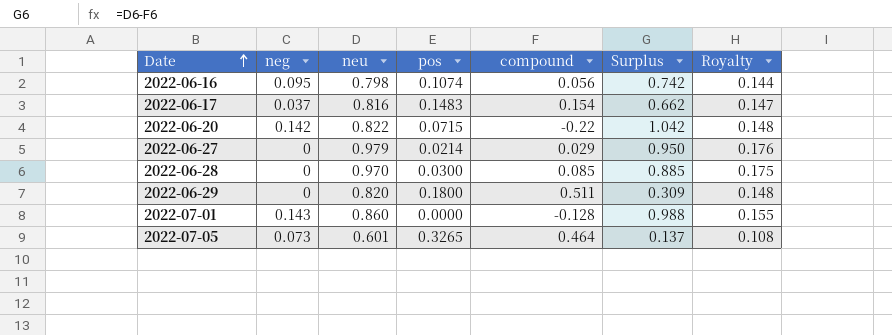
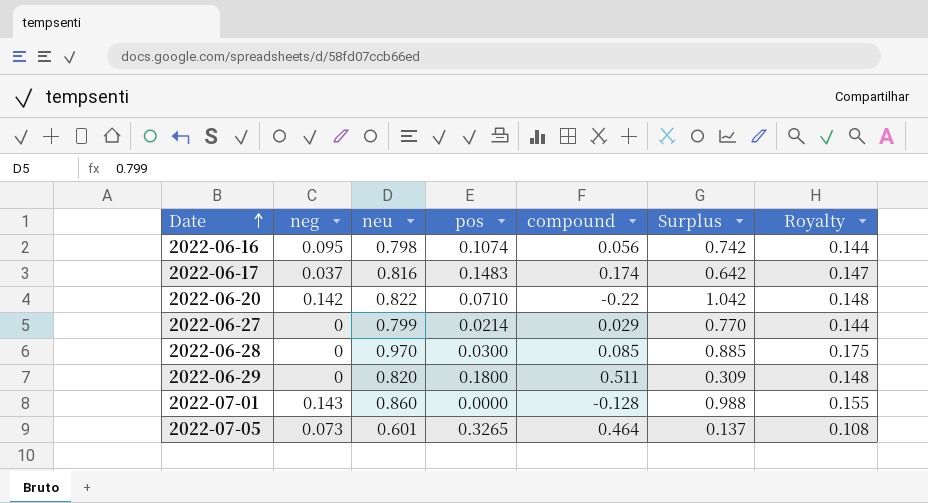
2022-06-17 | compound: 0.154 -> 0.174
2022-06-17 | Surplus: 0.662 -> 0.642
2022-06-20 | pos: 0.0715 -> 0.0710
2022-06-27 | neu: 0.979 -> 0.799
2022-06-27 | Surplus: 0.950 -> 0.770
2022-06-27 | Royalty: 0.176 -> 0.144

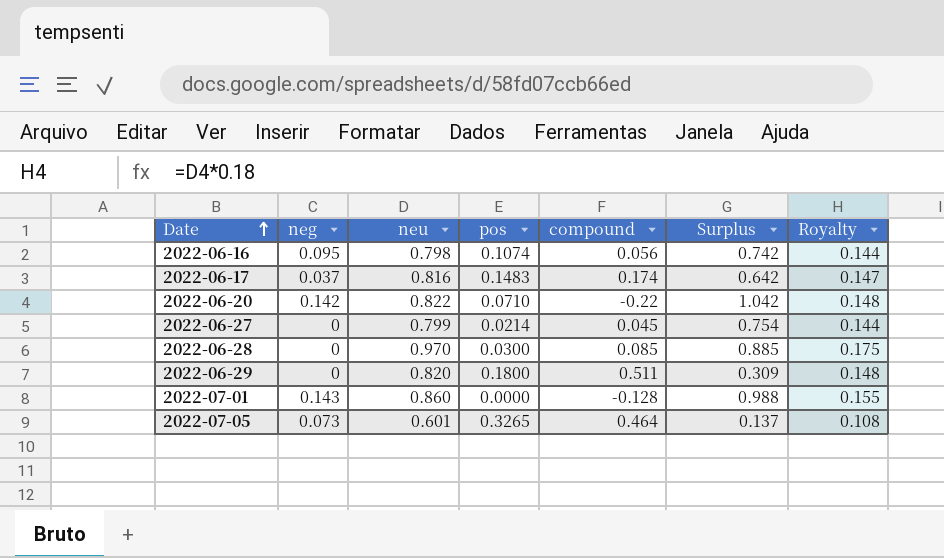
2022-06-27 | compound: 0.029 -> 0.045
2022-06-27 | Surplus: 0.770 -> 0.754

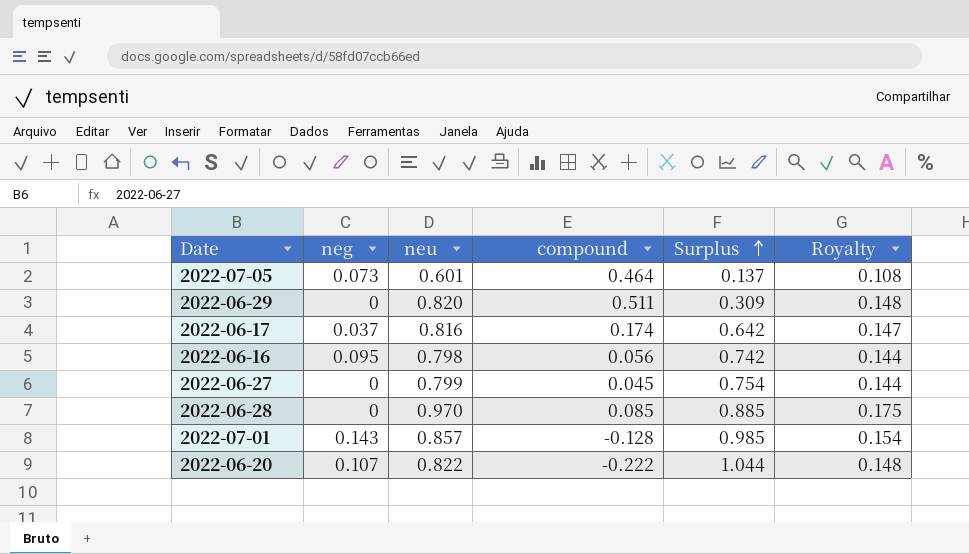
row order: Date ascending -> Surplus ascending
column pos | position: 4 -> none
2022-07-01 | neu: 0.860 -> 0.857
2022-07-01 | Surplus: 0.988 -> 0.985
2022-07-01 | Royalty: 0.155 -> 0.154
2022-06-20 | neg: 0.142 -> 0.107
2022-06-20 | compound: -0.22 -> -0.222
2022-06-20 | Surplus: 1.042 -> 1.044

